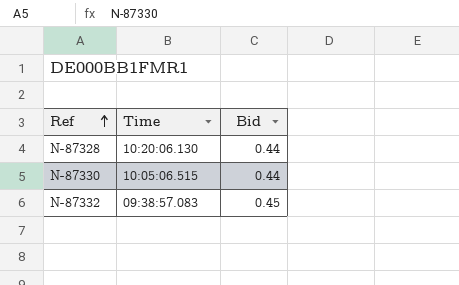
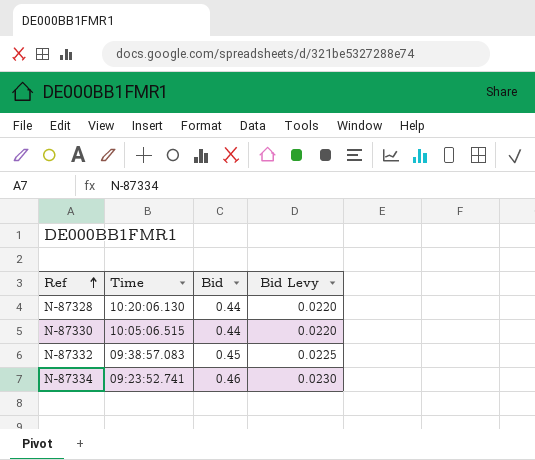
column Bid Levy | formula: none -> [Bid] * 0.05
row N-87334: none -> 09:23:52.741 | 0.46 | 0.0230

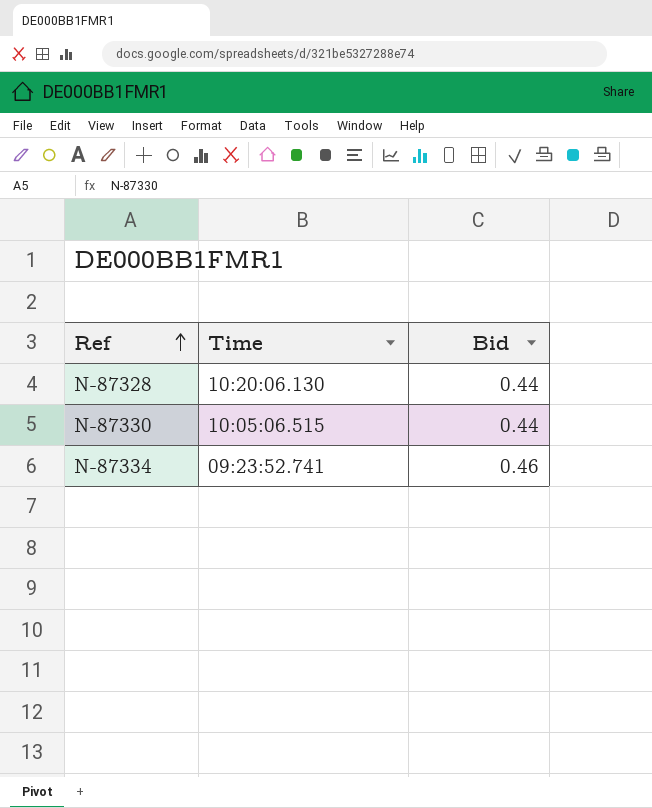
column Bid Levy | formula: [Bid] * 0.05 -> none
row N-87332: 09:38:57.083 | 0.45 | 0.0225 -> none

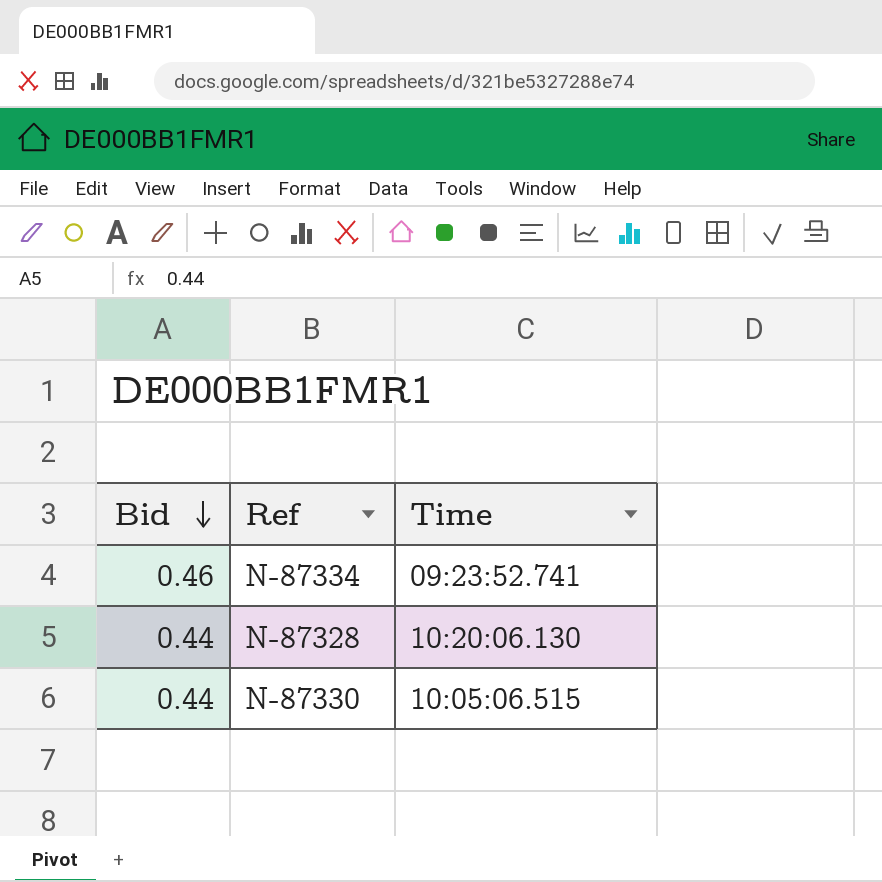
row order: Ref ascending -> Bid descending
column Bid | position: 3 -> 1

